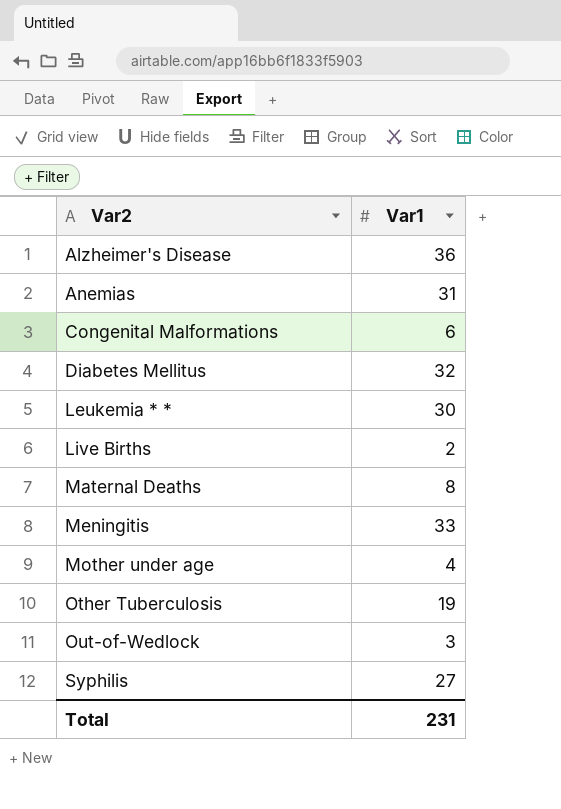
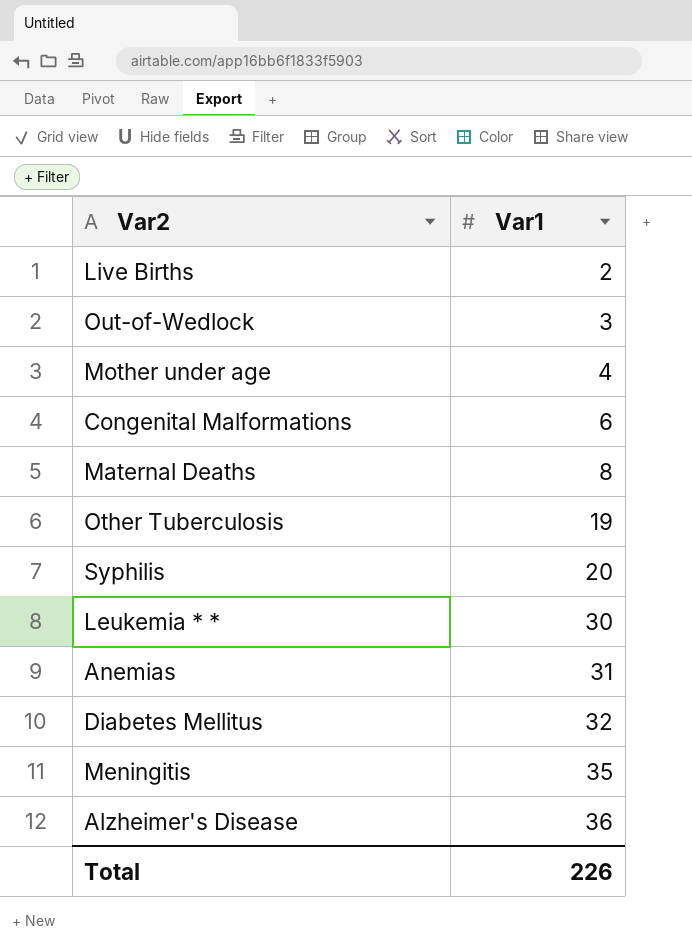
row order: Var2 ascending -> Var1 ascending
Syphilis | Var1: 27 -> 20
Meningitis | Var1: 33 -> 35
Total | Var1: 231 -> 226

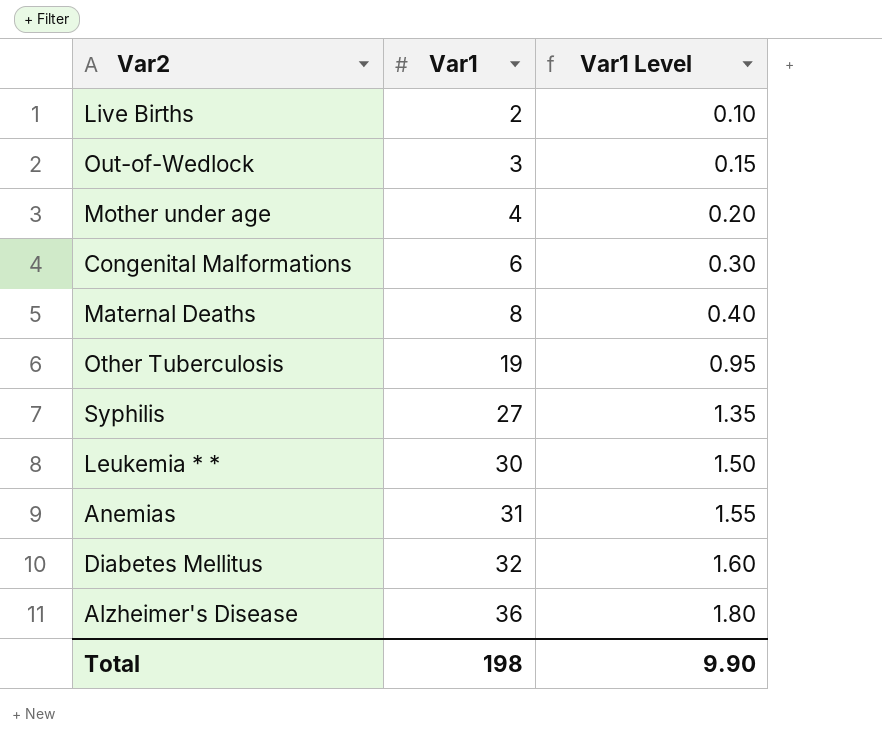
column Var1 Level | formula: none -> [Var1] * 0.05
row Meningitis: 35 -> none
Syphilis | Var1: 20 -> 27
Total | Var1: 226 -> 198

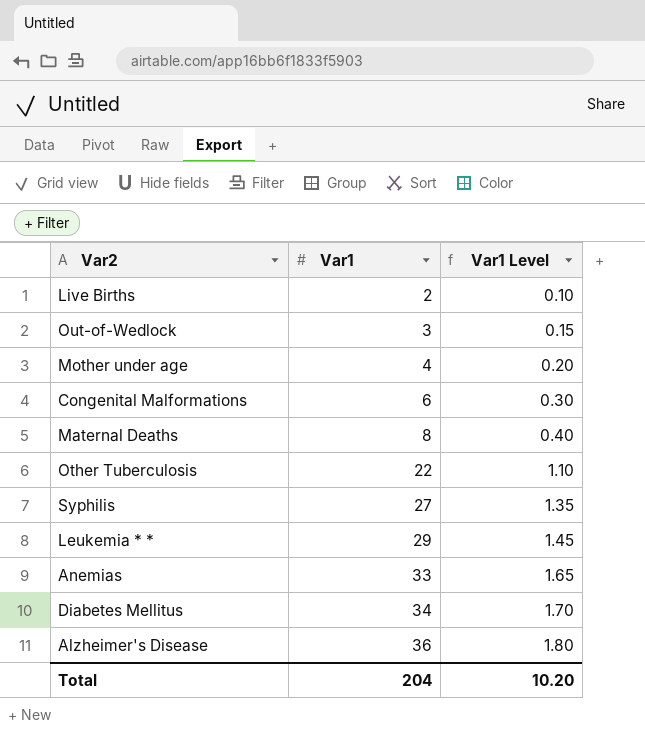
Other Tuberculosis | Var1: 19 -> 22
Other Tuberculosis | Var1 Level: 0.95 -> 1.10
Leukemia * * | Var1: 30 -> 29
Leukemia * * | Var1 Level: 1.50 -> 1.45
Anemias | Var1: 31 -> 33
Anemias | Var1 Level: 1.55 -> 1.65
Diabetes Mellitus | Var1: 32 -> 34
Diabetes Mellitus | Var1 Level: 1.60 -> 1.70
Total | Var1: 198 -> 204
Total | Var1 Level: 9.90 -> 10.20

